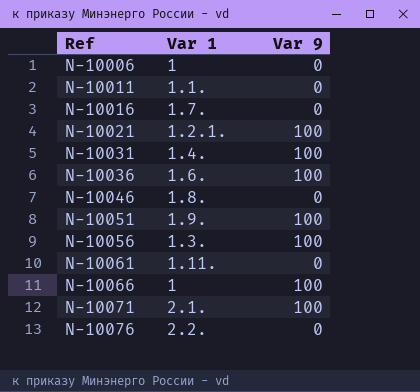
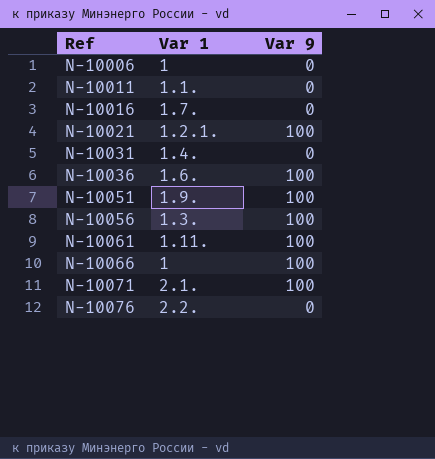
row N-10046: 1.8. | 0 -> none
N-10031 | Var 9: 100 -> 0
N-10061 | Var 9: 0 -> 100

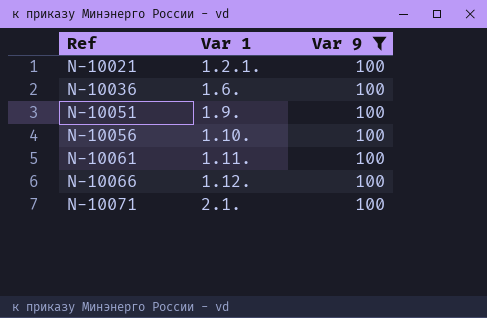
filter: none -> Var 9 = 100
N-10056 | Var 1: 1.3. -> 1.10.
N-10066 | Var 1: 1 -> 1.12.

